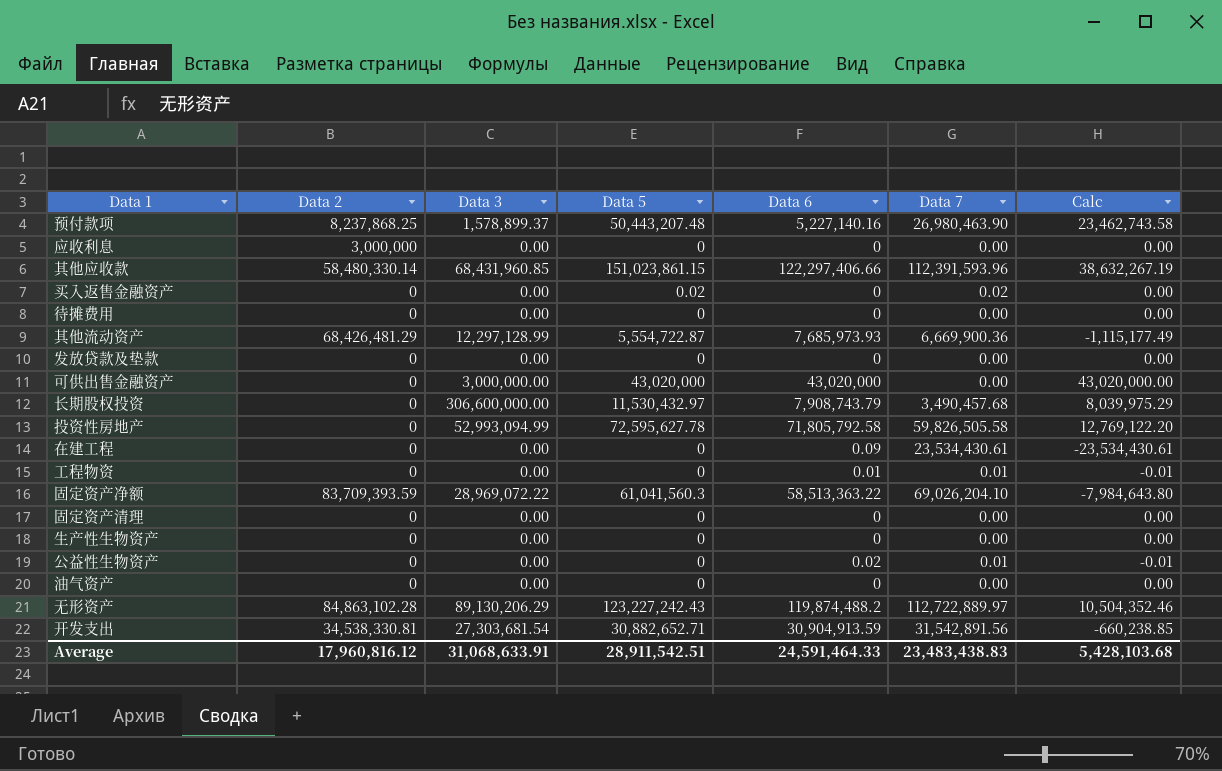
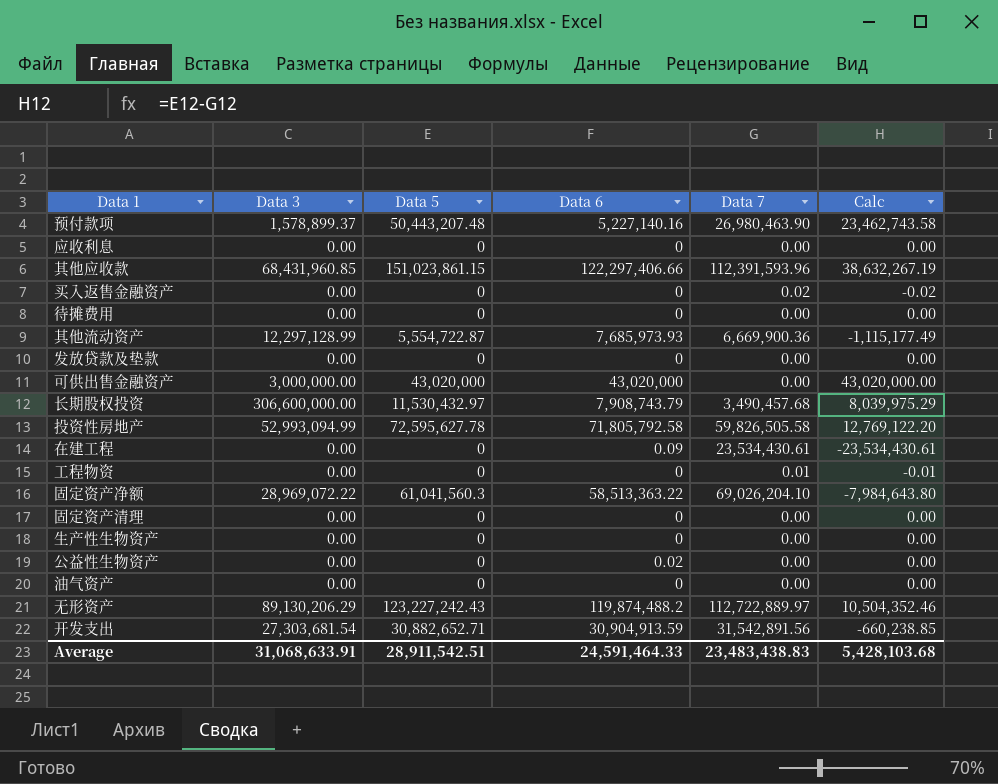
column Data 2 | position: 2 -> none
买入返售金融资产 | Data 5: 0.02 -> 0
买入返售金融资产 | Calc: 0.00 -> -0.02
工程物资 | Data 6: 0.01 -> 0
公益性生物资产 | Data 7: 0.01 -> 0.00
公益性生物资产 | Calc: -0.01 -> 0.00

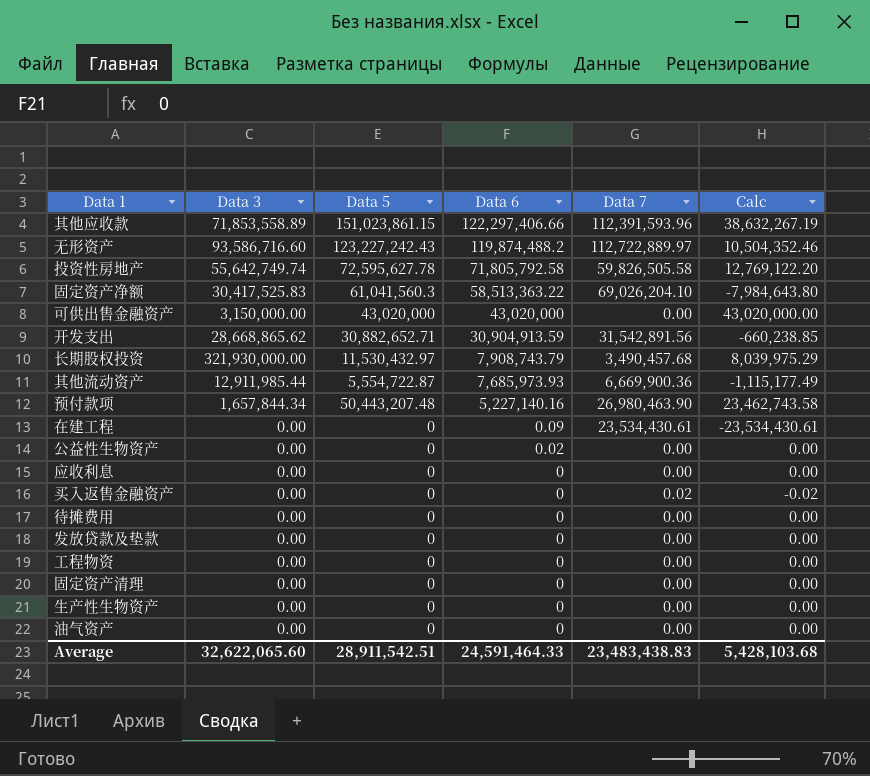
row order: none -> Data 6 descending
其他应收款 | Data 3: 68,431,960.85 -> 71,853,558.89
无形资产 | Data 3: 89,130,206.29 -> 93,586,716.60
投资性房地产 | Data 3: 52,993,094.99 -> 55,642,749.74
固定资产净额 | Data 3: 28,969,072.22 -> 30,417,525.83
可供出售金融资产 | Data 3: 3,000,000.00 -> 3,150,000.00
开发支出 | Data 3: 27,303,681.54 -> 28,668,865.62
长期股权投资 | Data 3: 306,600,000.00 -> 321,930,000.00
其他流动资产 | Data 3: 12,297,128.99 -> 12,911,985.44
预付款项 | Data 3: 1,578,899.37 -> 1,657,844.34
工程物资 | Data 7: 0.01 -> 0.00
工程物资 | Calc: -0.01 -> 0.00
Average | Data 3: 31,068,633.91 -> 32,622,065.60

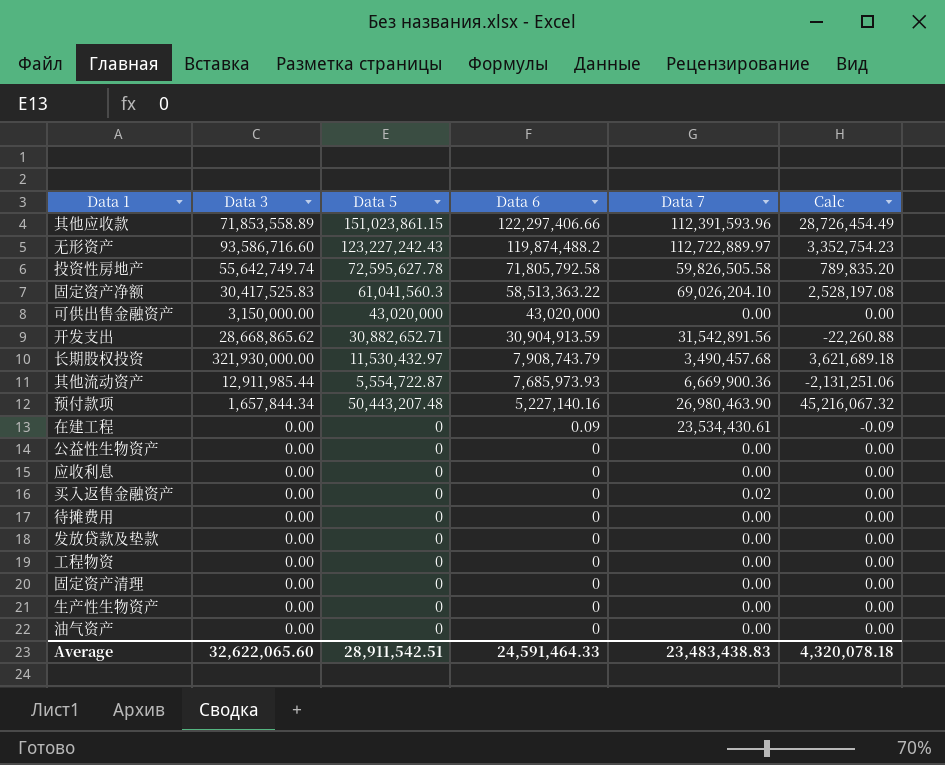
column Calc | formula: [Data 5] - [Data 7] -> [Data 5] - [Data 6]
公益性生物资产 | Data 6: 0.02 -> 0
Average | Calc: 5,428,103.68 -> 4,320,078.18

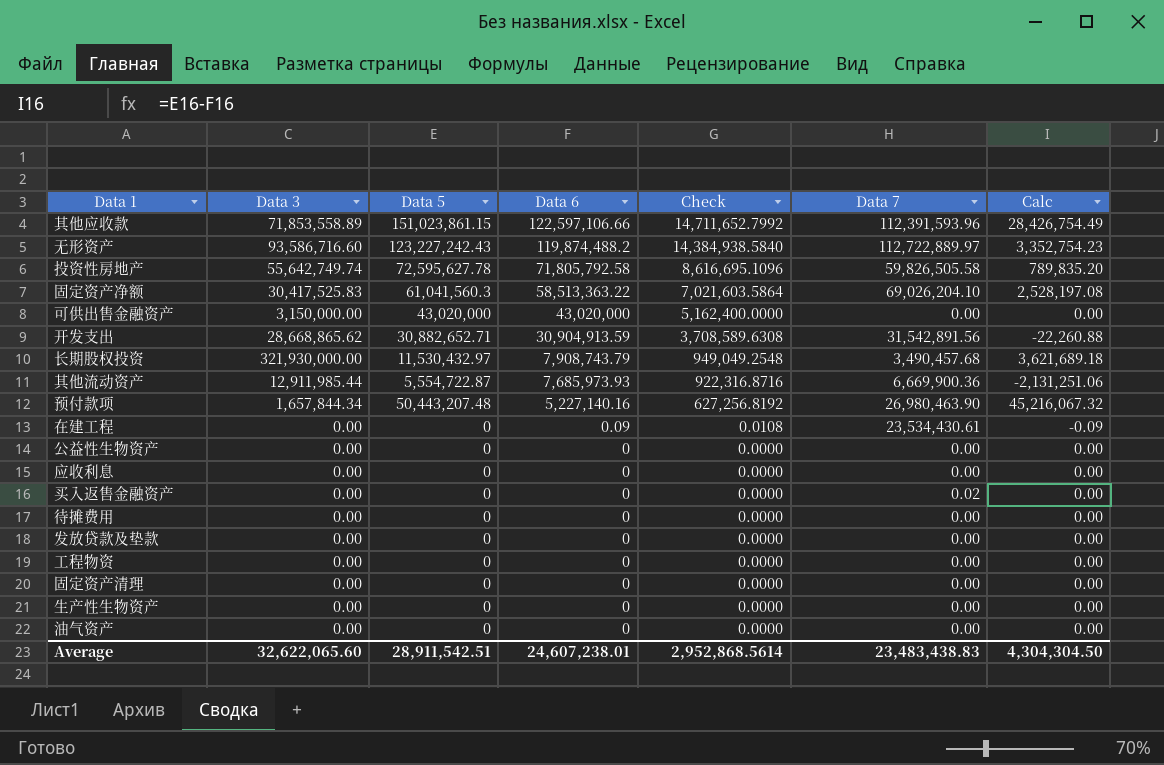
column Check | formula: none -> [Data 6] * 0.12
其他应收款 | Data 6: 122,297,406.66 -> 122,597,106.66
其他应收款 | Calc: 28,726,454.49 -> 28,426,754.49
Average | Data 6: 24,591,464.33 -> 24,607,238.01
Average | Calc: 4,320,078.18 -> 4,304,304.50

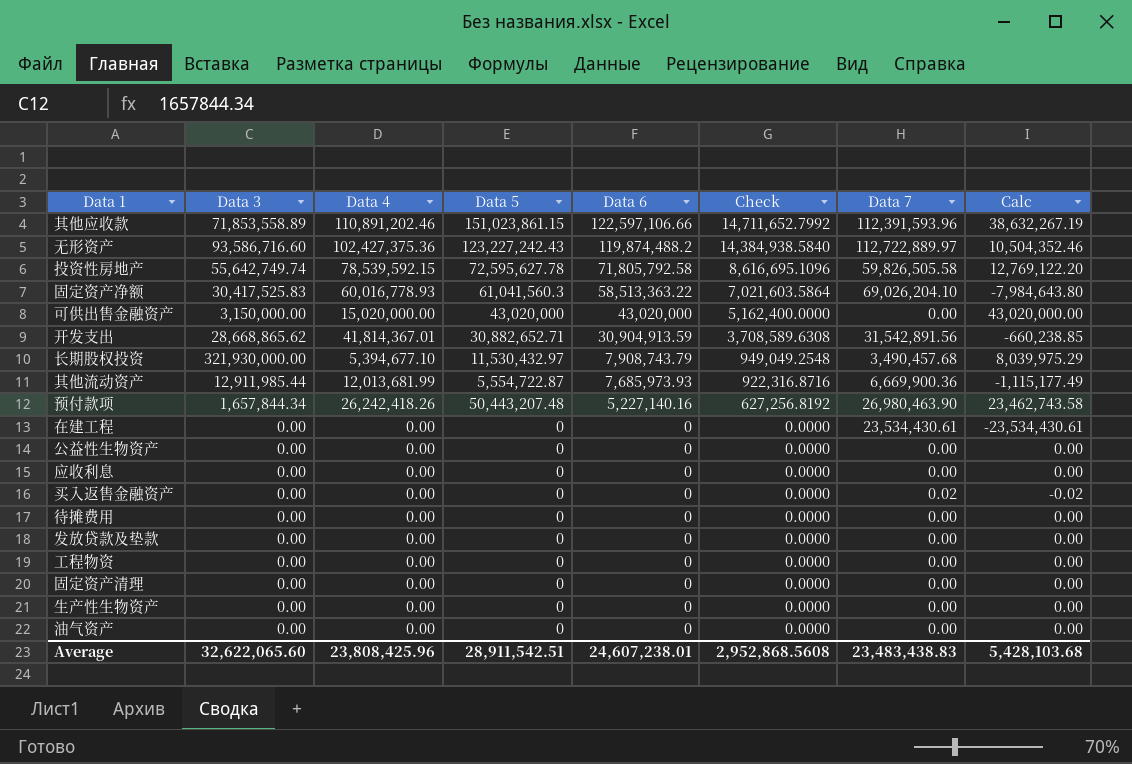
column Data 4 | position: none -> 3
column Calc | formula: [Data 5] - [Data 6] -> [Data 5] - [Data 7]
在建工程 | Data 6: 0.09 -> 0
在建工程 | Check: 0.0108 -> 0.0000
Average | Check: 2,952,868.5614 -> 2,952,868.5608
Average | Calc: 4,304,304.50 -> 5,428,103.68

